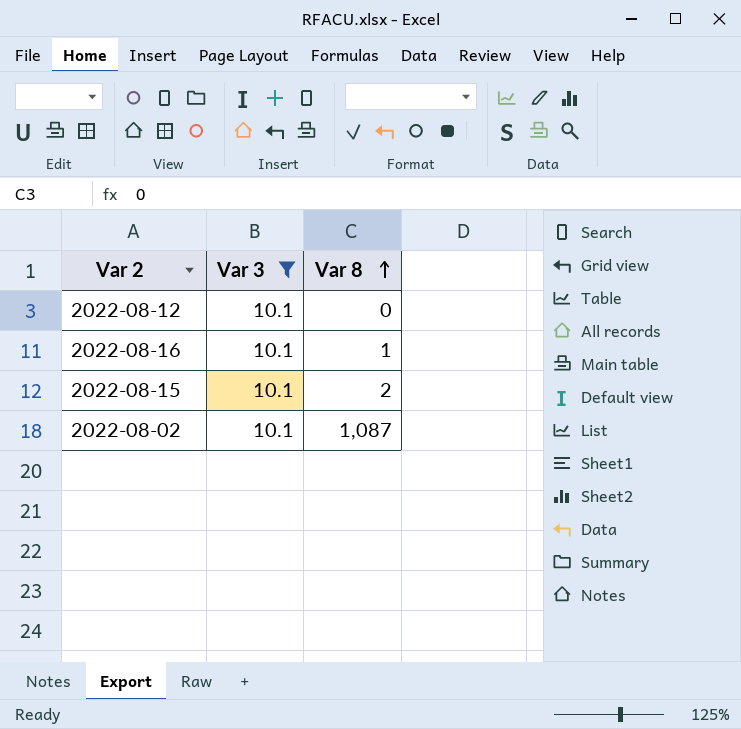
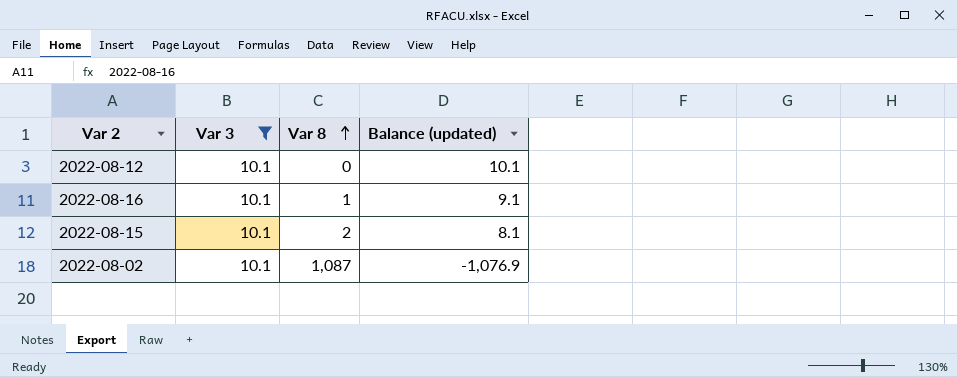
column Balance (updated) | formula: none -> [Var 3] - [Var 8]

